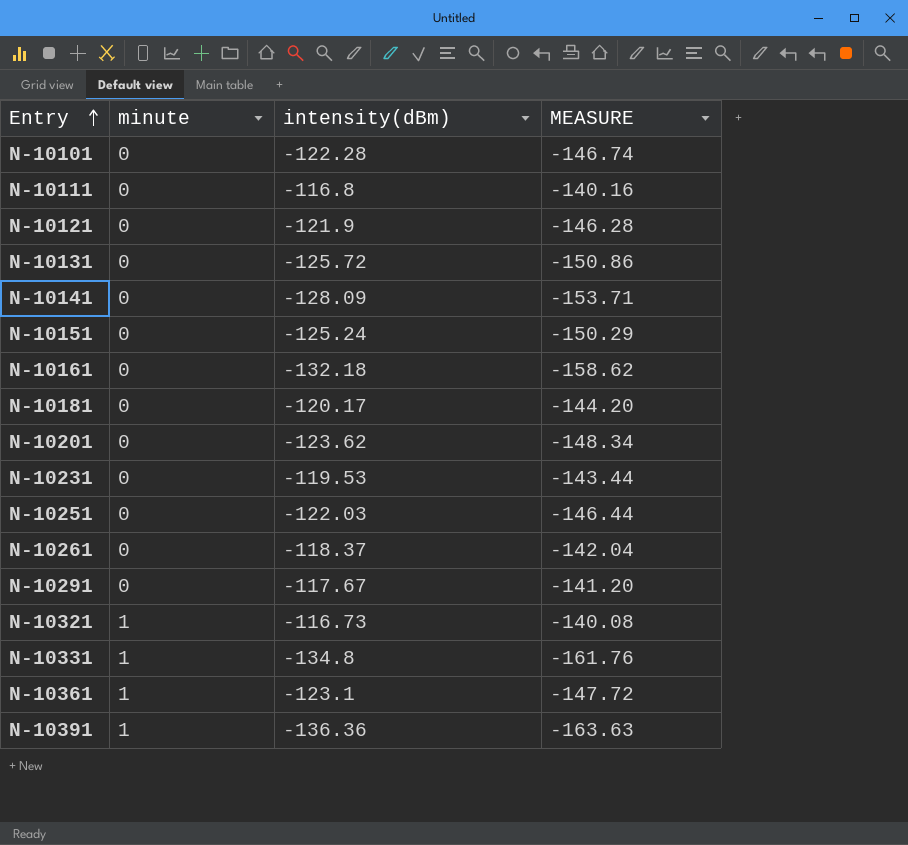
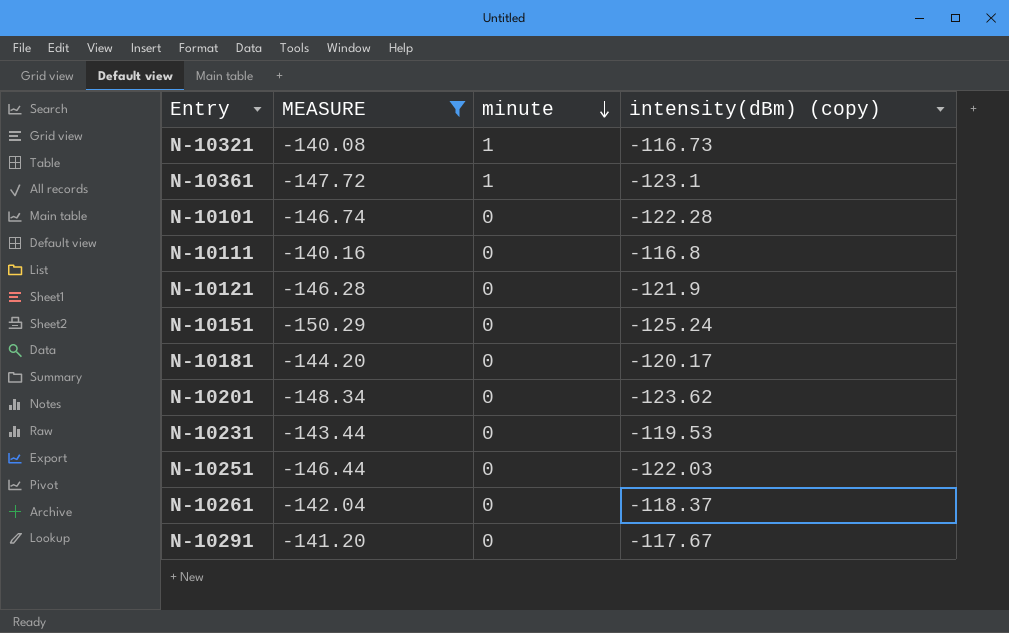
filter: none -> MEASURE >= -150.29
row order: Entry ascending -> minute descending
column MEASURE | position: 4 -> 2
column name: intensity(dBm) -> intensity(dBm) (copy)

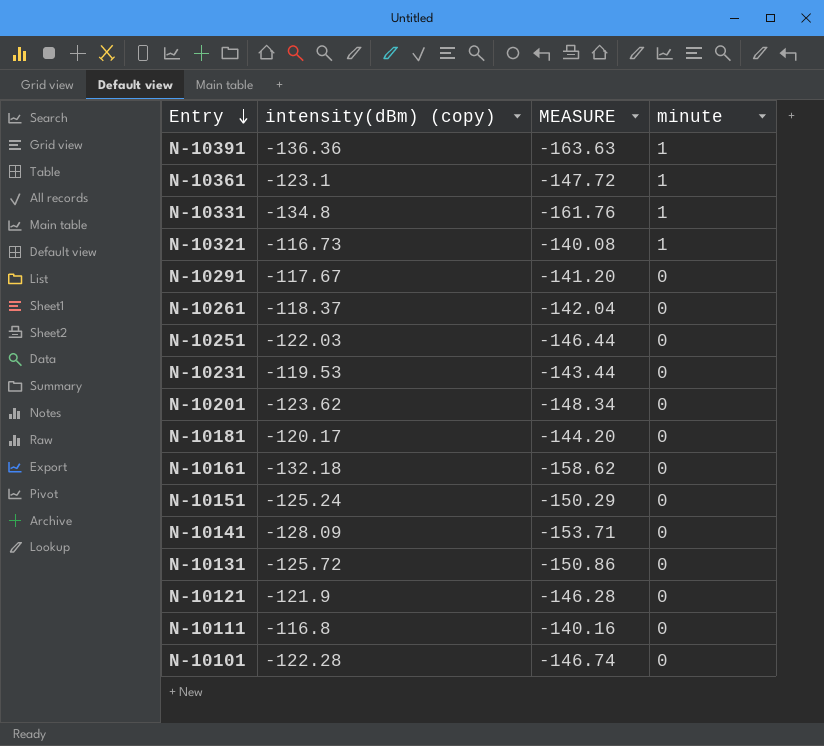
filter: MEASURE >= -150.29 -> none
row order: minute descending -> Entry descending
column intensity(dBm) (copy) | position: 4 -> 2

